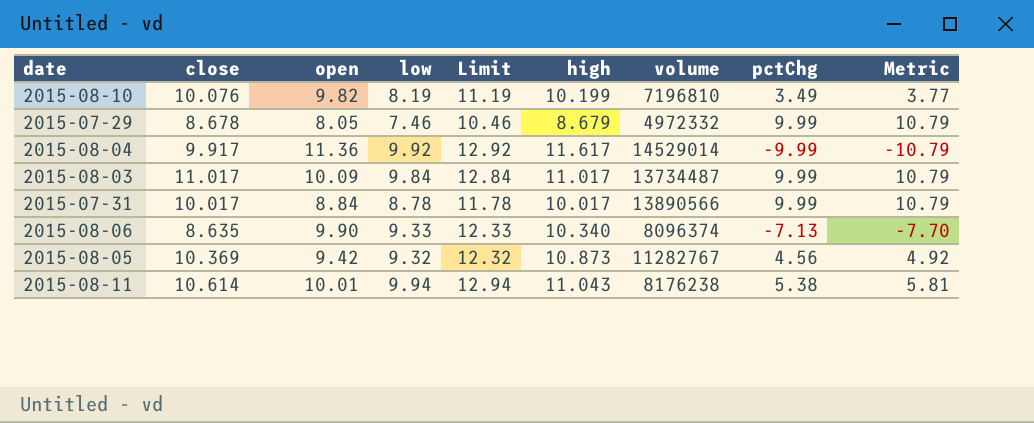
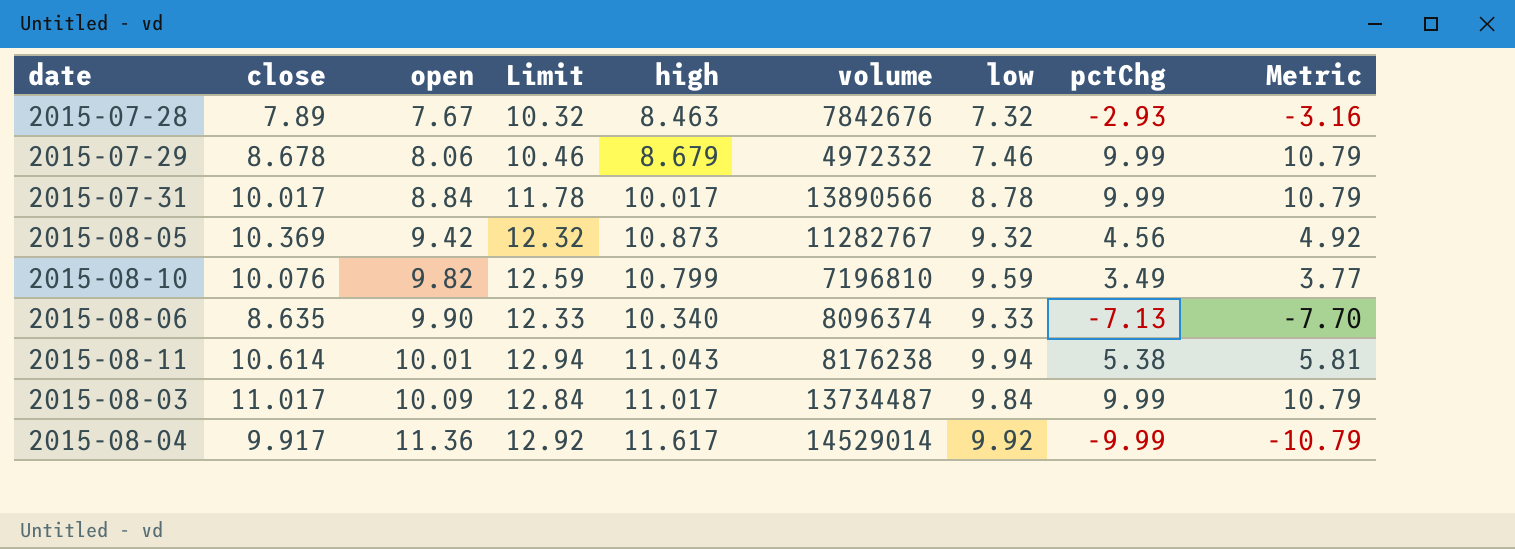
row order: none -> open ascending
column low | position: 4 -> 7
row 2015-07-28: none -> 7.89 | 7.67 | 10.32 | 8.463 | 7842676 | 7.32 | -2.93 | -3.16
2015-07-29 | open: 8.05 -> 8.06
2015-08-10 | Limit: 11.19 -> 12.59
2015-08-10 | high: 10.199 -> 10.799
2015-08-10 | low: 8.19 -> 9.59

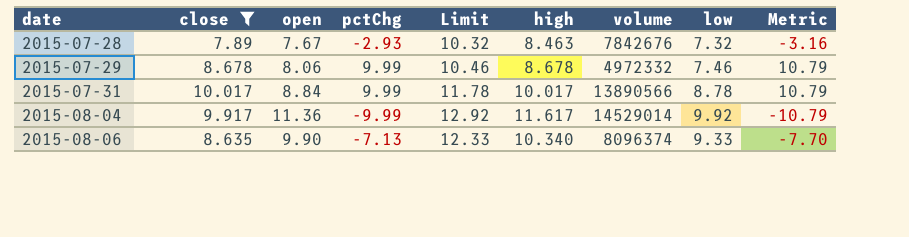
filter: none -> close <= 10.017
row order: open ascending -> date ascending
column pctChg | position: 8 -> 4
2015-07-29 | high: 8.679 -> 8.678

